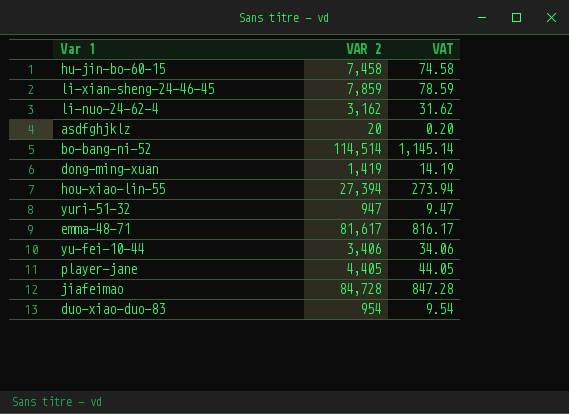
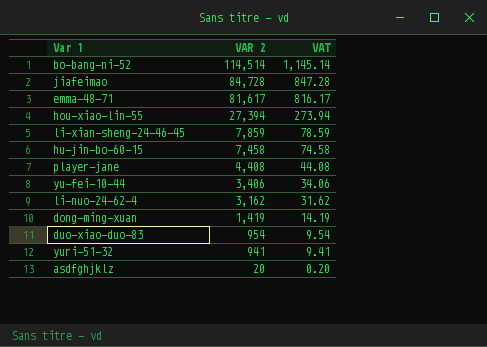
row order: none -> VAR 2 descending
player-jane | VAR 2: 4,405 -> 4,408
player-jane | VAT: 44.05 -> 44.08
yuri-51-32 | VAR 2: 947 -> 941
yuri-51-32 | VAT: 9.47 -> 9.41

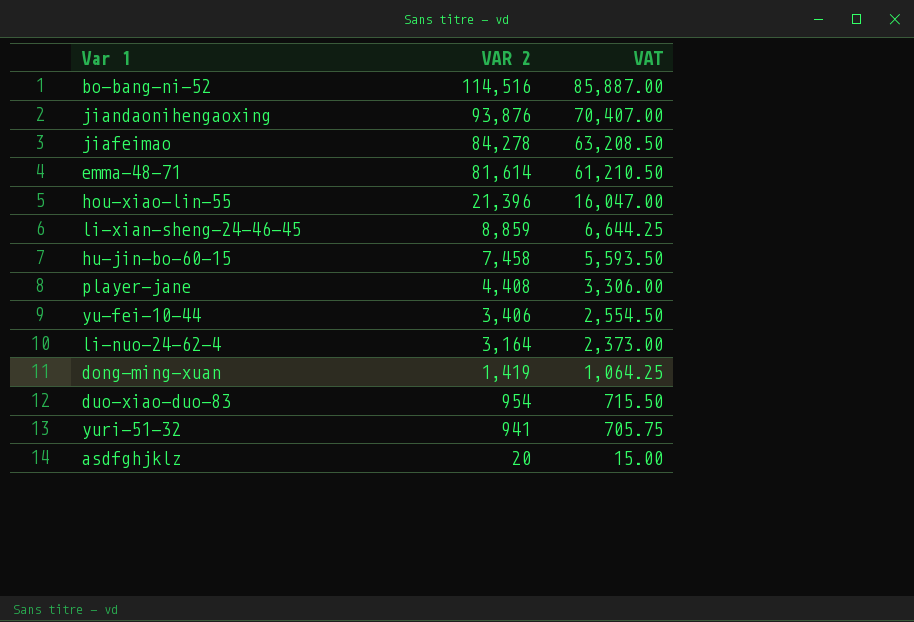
column VAT | formula: [VAR 2] * 0.01 -> [VAR 2] * 0.75
bo-bang-ni-52 | VAR 2: 114,514 -> 114,516
row jiandaonihengaoxing: none -> 93,876 | 70,407.00
jiafeimao | VAR 2: 84,728 -> 84,278
emma-48-71 | VAR 2: 81,617 -> 81,614
hou-xiao-lin-55 | VAR 2: 27,394 -> 21,396
li-xian-sheng-24-46-45 | VAR 2: 7,859 -> 8,859
li-nuo-24-62-4 | VAR 2: 3,162 -> 3,164

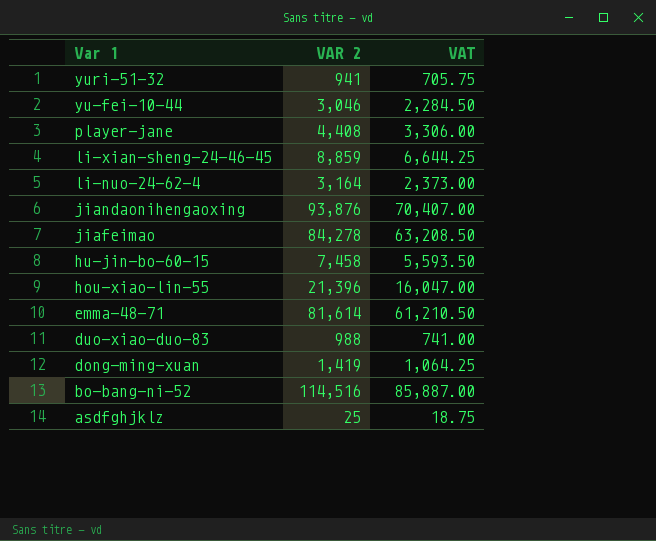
row order: VAR 2 descending -> Var 1 descending
yu-fei-10-44 | VAR 2: 3,406 -> 3,046
yu-fei-10-44 | VAT: 2,554.50 -> 2,284.50
duo-xiao-duo-83 | VAR 2: 954 -> 988
duo-xiao-duo-83 | VAT: 715.50 -> 741.00
asdfghjklz | VAR 2: 20 -> 25
asdfghjklz | VAT: 15.00 -> 18.75

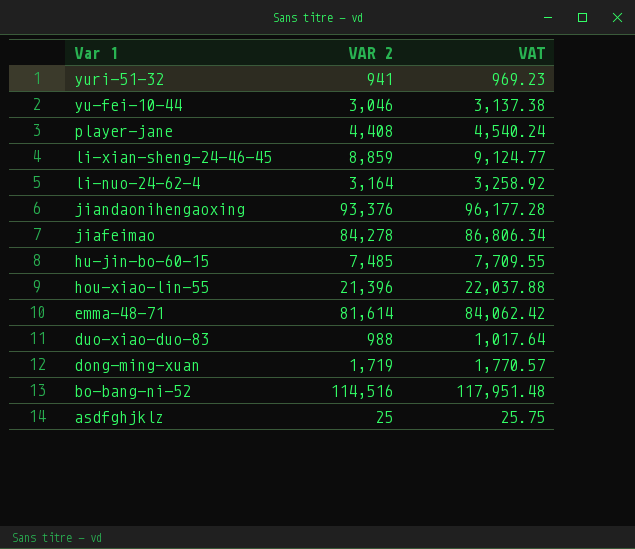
column VAT | formula: [VAR 2] * 0.75 -> [VAR 2] * 1.03
jiandaonihengaoxing | VAR 2: 93,876 -> 93,376
hu-jin-bo-60-15 | VAR 2: 7,458 -> 7,485
dong-ming-xuan | VAR 2: 1,419 -> 1,719

